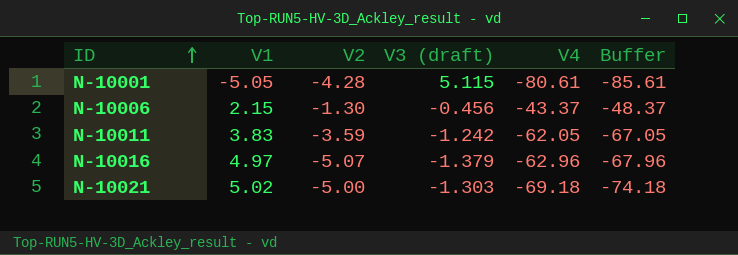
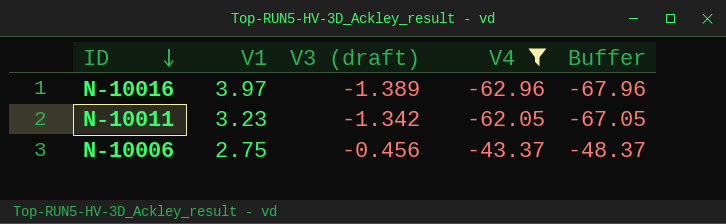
filter: none -> V4 >= -62.96
row order: ID ascending -> ID descending
column V2 | position: 3 -> none
N-10016 | V1: 4.97 -> 3.97
N-10016 | V3 (draft): -1.379 -> -1.389
N-10011 | V1: 3.83 -> 3.23
N-10011 | V3 (draft): -1.242 -> -1.342
N-10006 | V1: 2.15 -> 2.75

